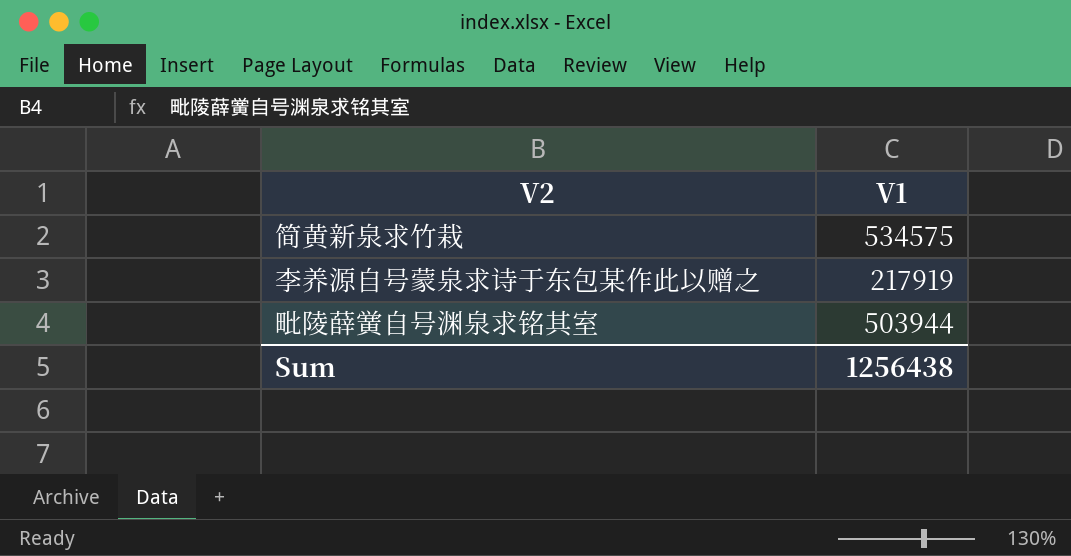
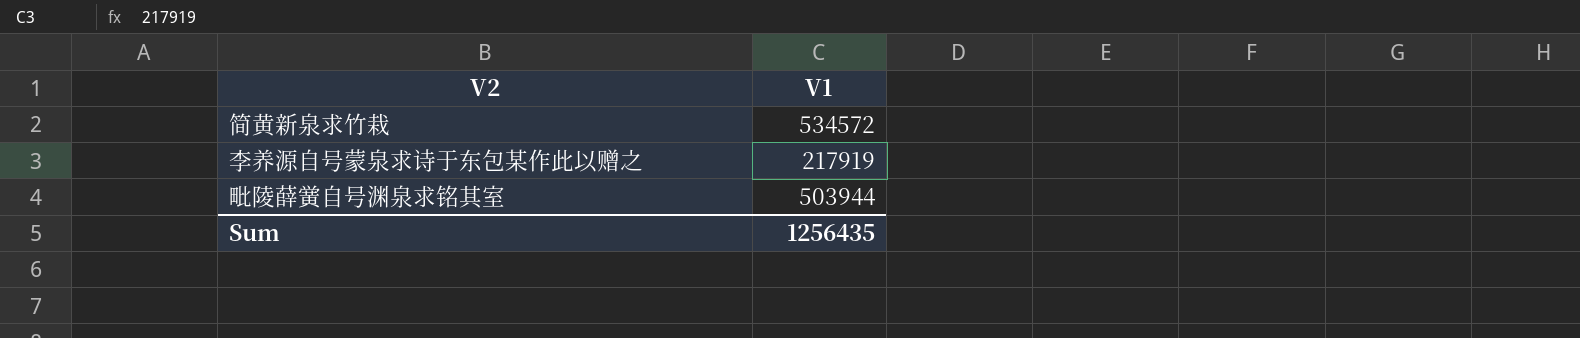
简黄新泉求竹栽 | V1: 534575 -> 534572
Sum | V1: 1256438 -> 1256435

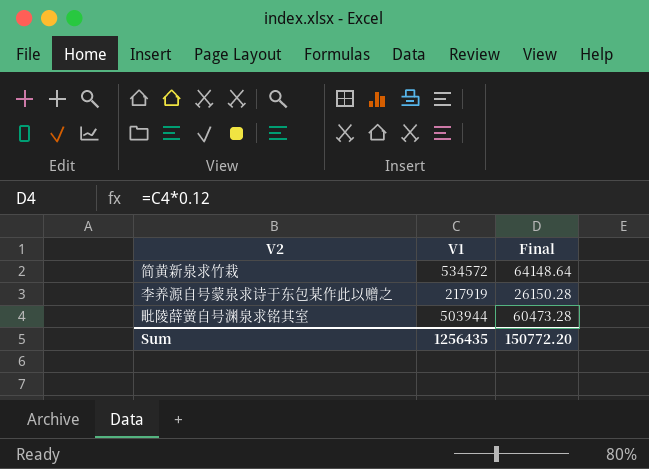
column Final | formula: none -> [V1] * 0.12

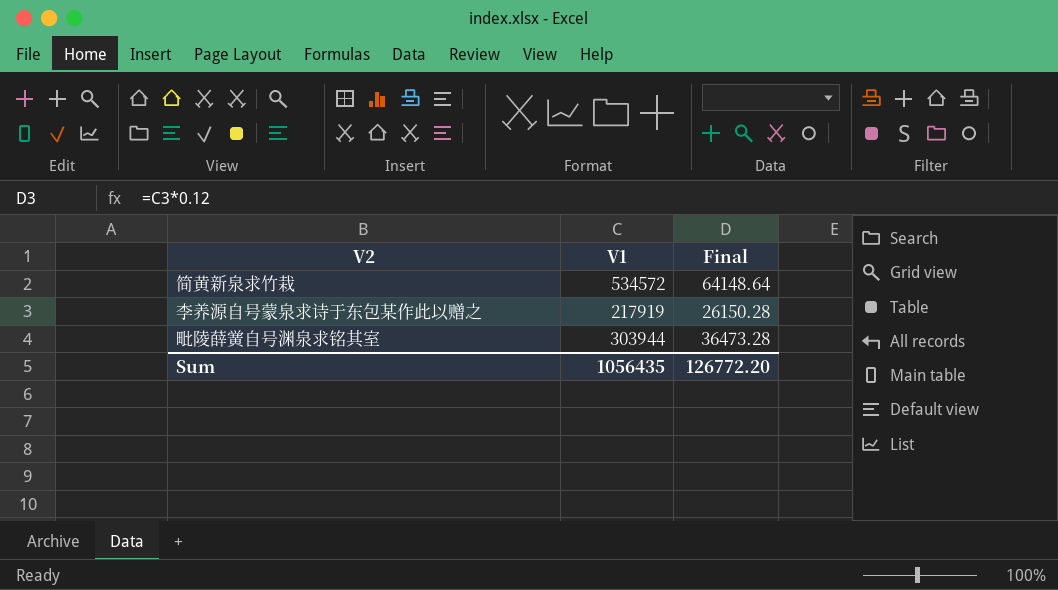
毗陵薛黉自号渊泉求铭其室 | V1: 503944 -> 303944
毗陵薛黉自号渊泉求铭其室 | Final: 60473.28 -> 36473.28
Sum | V1: 1256435 -> 1056435
Sum | Final: 150772.20 -> 126772.20

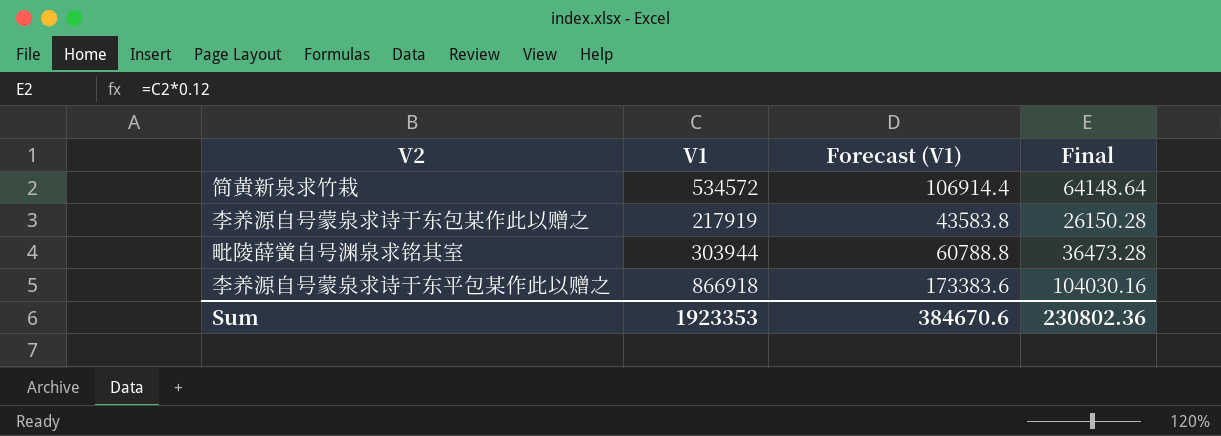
column Forecast (V1) | formula: none -> [V1] * 0.2
row 李养源自号蒙泉求诗于东平包某作此以赠之: none -> 866918 | 173383.6 | 104030.16
Sum | V1: 1056435 -> 1923353
Sum | Final: 126772.20 -> 230802.36

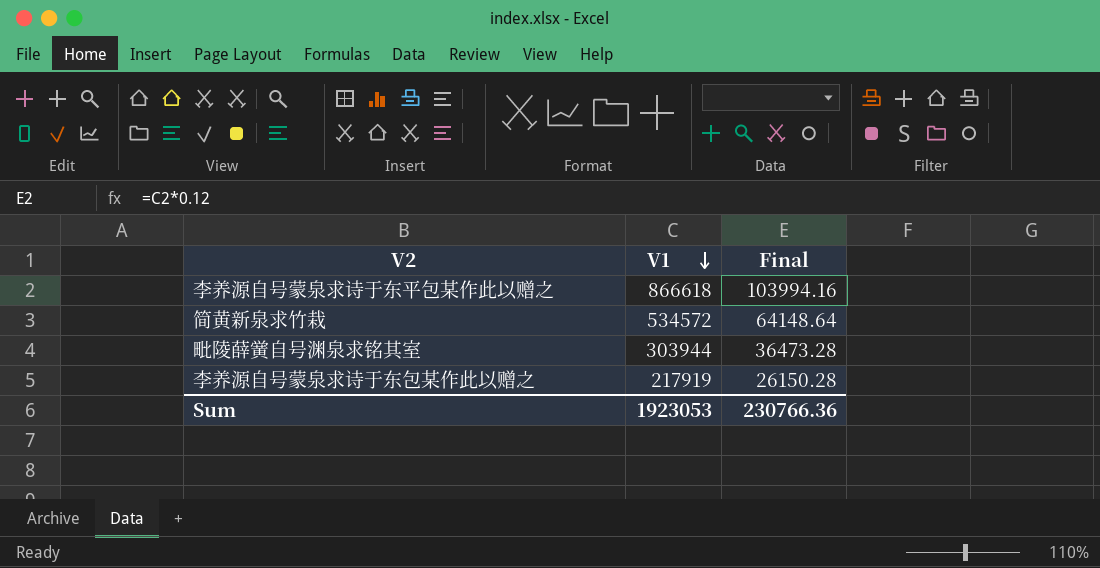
row order: none -> V1 descending
column Forecast (V1) | formula: [V1] * 0.2 -> none
李养源自号蒙泉求诗于东平包某作此以赠之 | V1: 866918 -> 866618
李养源自号蒙泉求诗于东平包某作此以赠之 | Final: 104030.16 -> 103994.16
Sum | V1: 1923353 -> 1923053
Sum | Final: 230802.36 -> 230766.36

